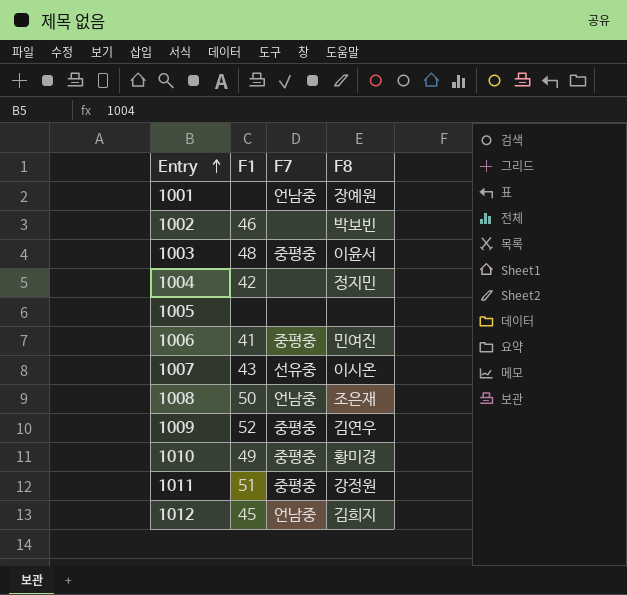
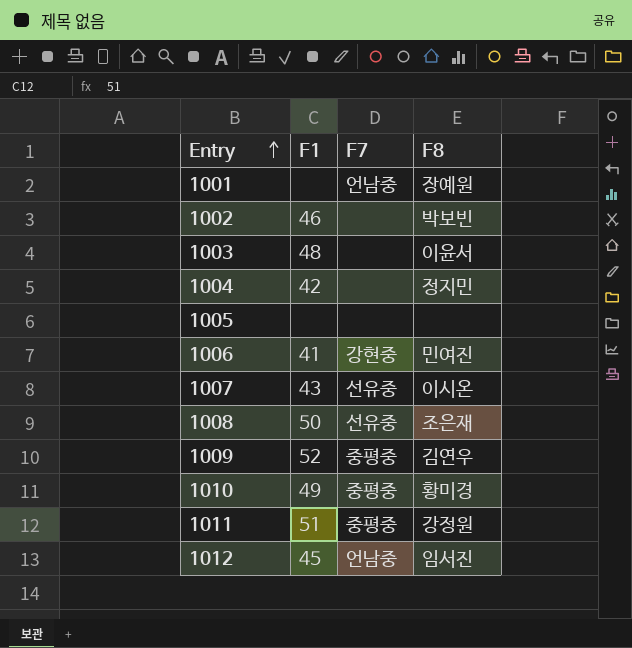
1003 | F7: 중평중 -> none
1006 | F7: 중평중 -> 강현중
1008 | F7: 언남중 -> 선유중
1012 | F8: 김희지 -> 임서진

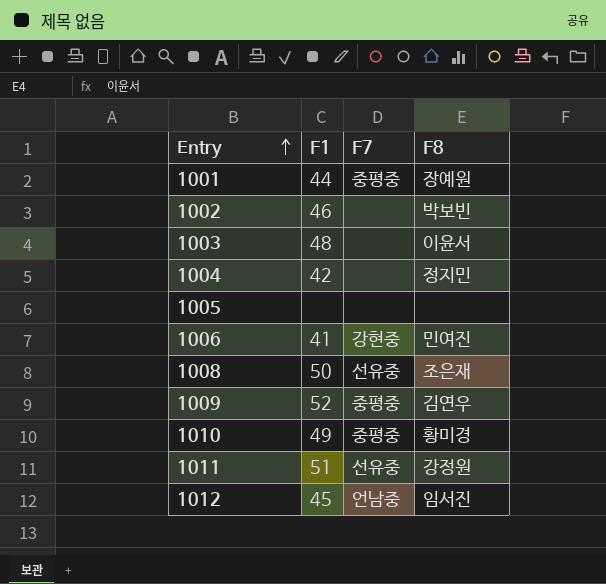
row 1007: 43 | 선유중 | 이시온 -> none
1001 | F1: none -> 44
1001 | F7: 언남중 -> 중평중
1011 | F7: 중평중 -> 선유중

